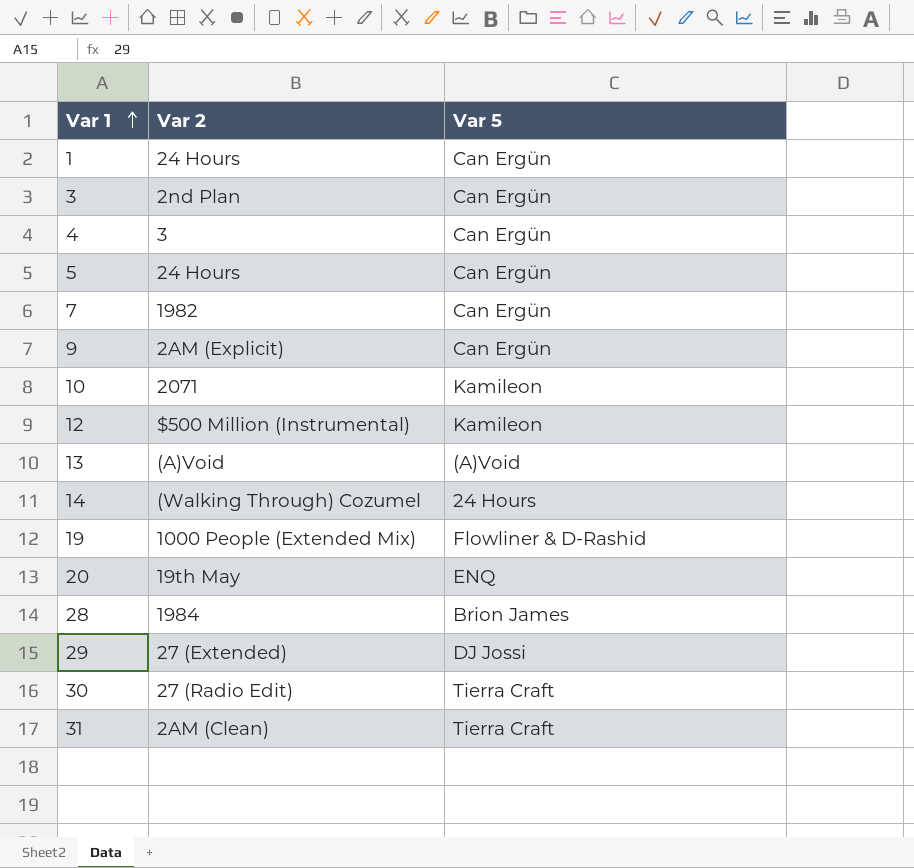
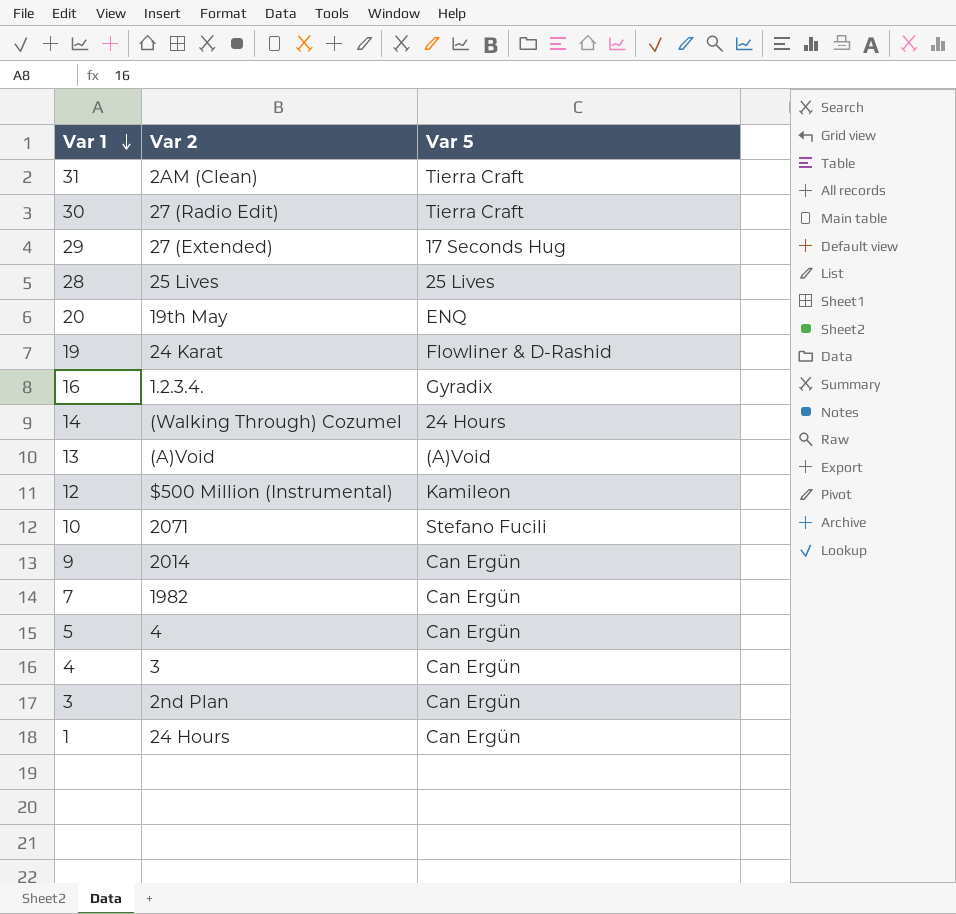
row order: Var 1 ascending -> Var 1 descending
29 | Var 5: DJ Jossi -> 17 Seconds Hug
28 | Var 2: 1984 -> 25 Lives
28 | Var 5: Brion James -> 25 Lives
19 | Var 2: 1000 People (Extended Mix) -> 24 Karat
row 16: none -> 1.2.3.4. | Gyradix
10 | Var 5: Kamileon -> Stefano Fucili
9 | Var 2: 2AM (Explicit) -> 2014
5 | Var 2: 24 Hours -> 4

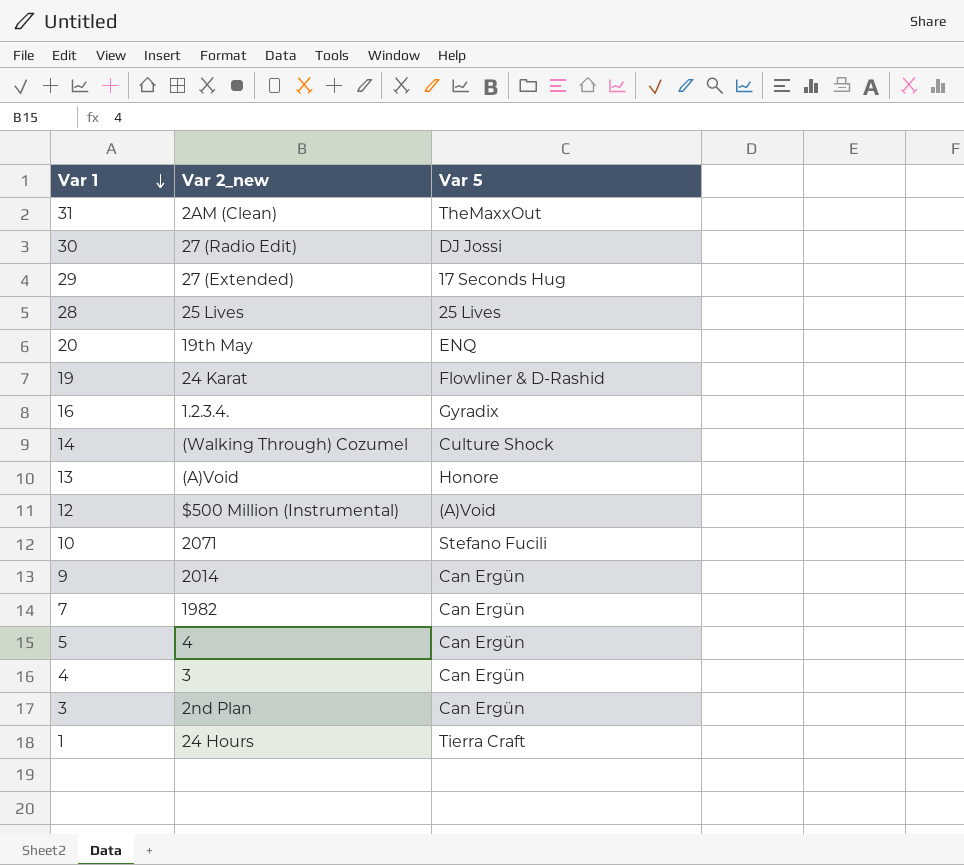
column name: Var 2 -> Var 2_new
31 | Var 5: Tierra Craft -> TheMaxxOut
30 | Var 5: Tierra Craft -> DJ Jossi
14 | Var 5: 24 Hours -> Culture Shock
13 | Var 5: (A)Void -> Honore
12 | Var 5: Kamileon -> (A)Void
1 | Var 5: Can Ergün -> Tierra Craft

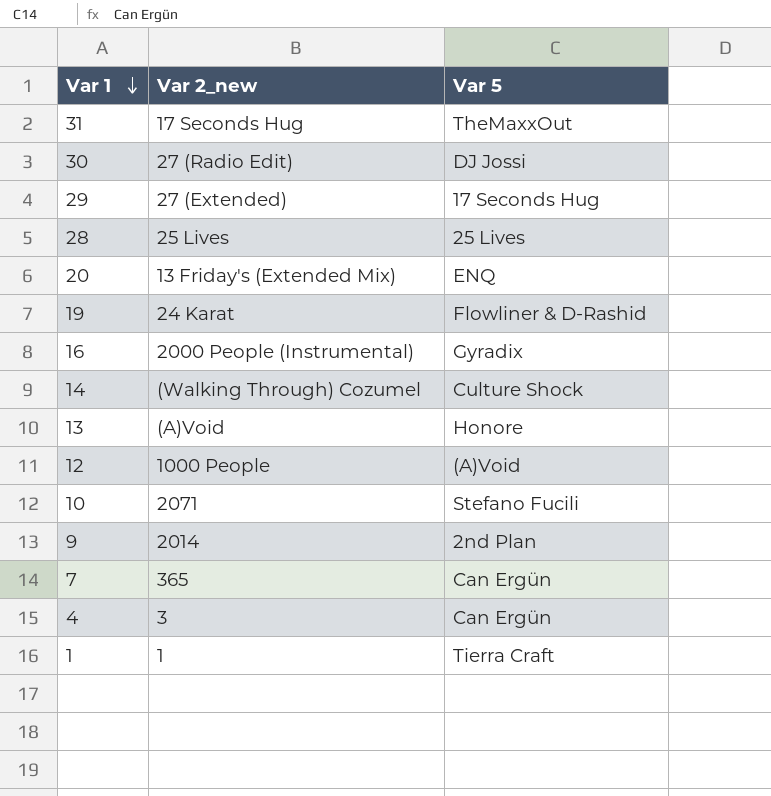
row 5: 4 | Can Ergün -> none
row 3: 2nd Plan | Can Ergün -> none
31 | Var 2_new: 2AM (Clean) -> 17 Seconds Hug
20 | Var 2_new: 19th May -> 13 Friday's (Extended Mix)
16 | Var 2_new: 1.2.3.4. -> 2000 People (Instrumental)
12 | Var 2_new: $500 Million (Instrumental) -> 1000 People
9 | Var 5: Can Ergün -> 2nd Plan
7 | Var 2_new: 1982 -> 365
1 | Var 2_new: 24 Hours -> 1

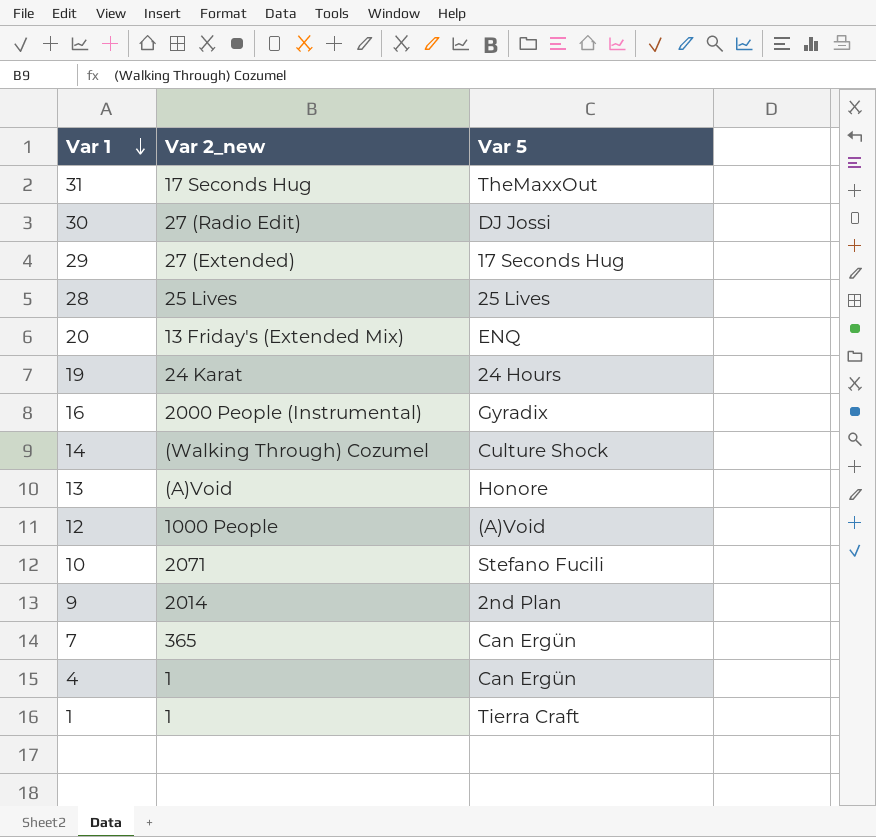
19 | Var 5: Flowliner & D-Rashid -> 24 Hours
4 | Var 2_new: 3 -> 1

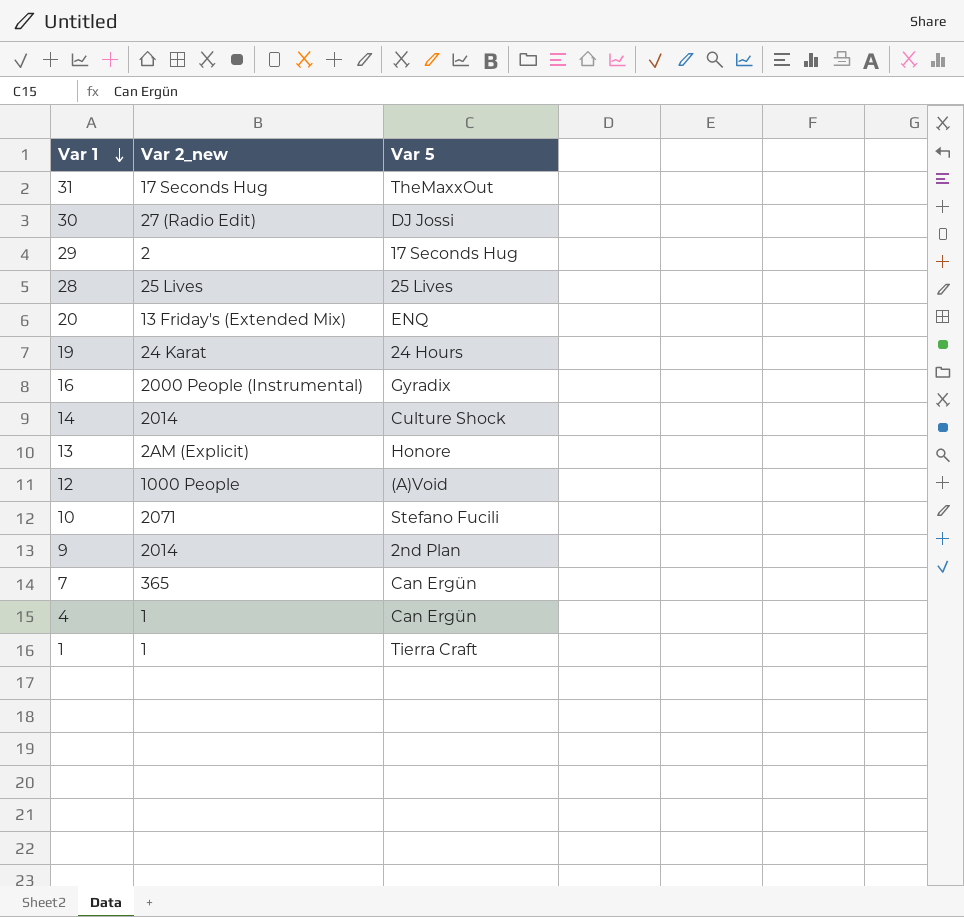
29 | Var 2_new: 27 (Extended) -> 2
14 | Var 2_new: (Walking Through) Cozumel -> 2014
13 | Var 2_new: (A)Void -> 2AM (Explicit)

